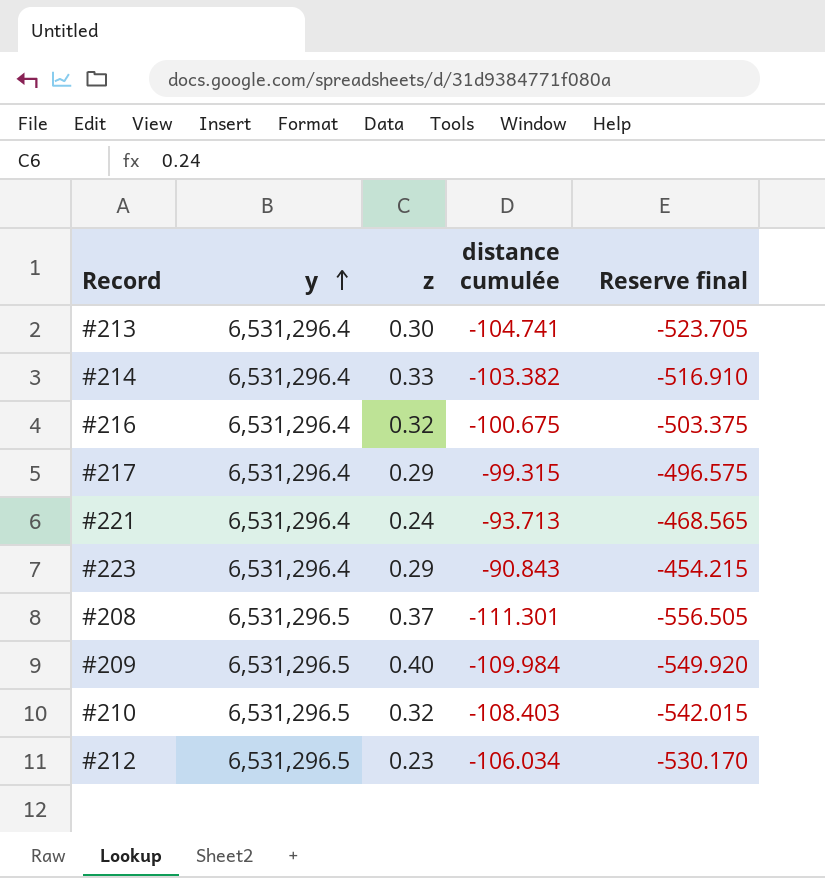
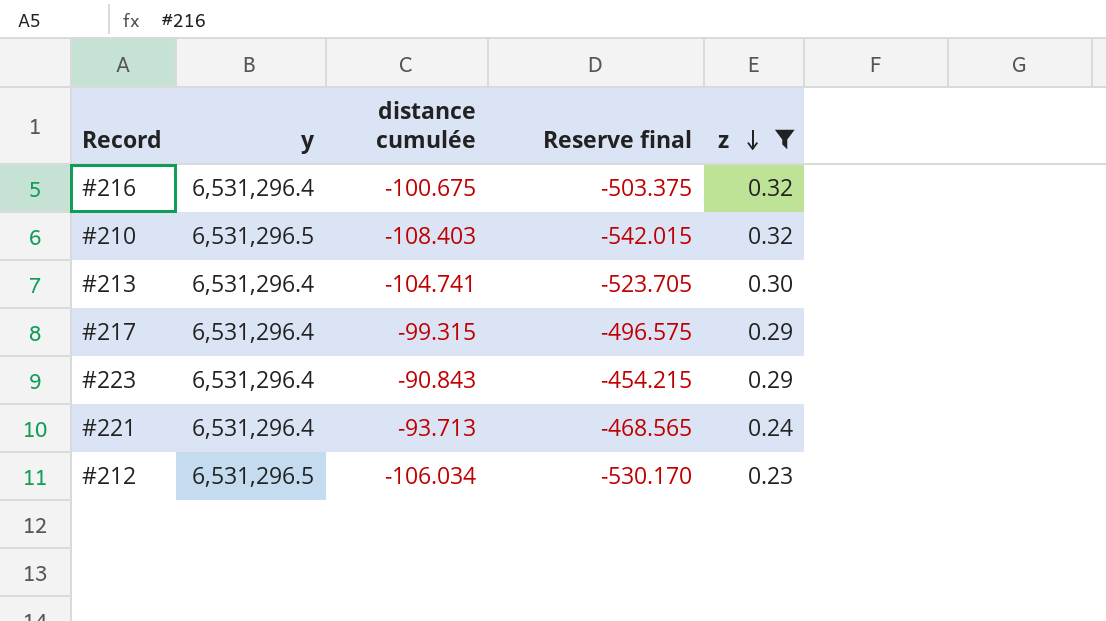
filter: none -> z <= 0.32
row order: y ascending -> z descending
column z | position: 3 -> 5

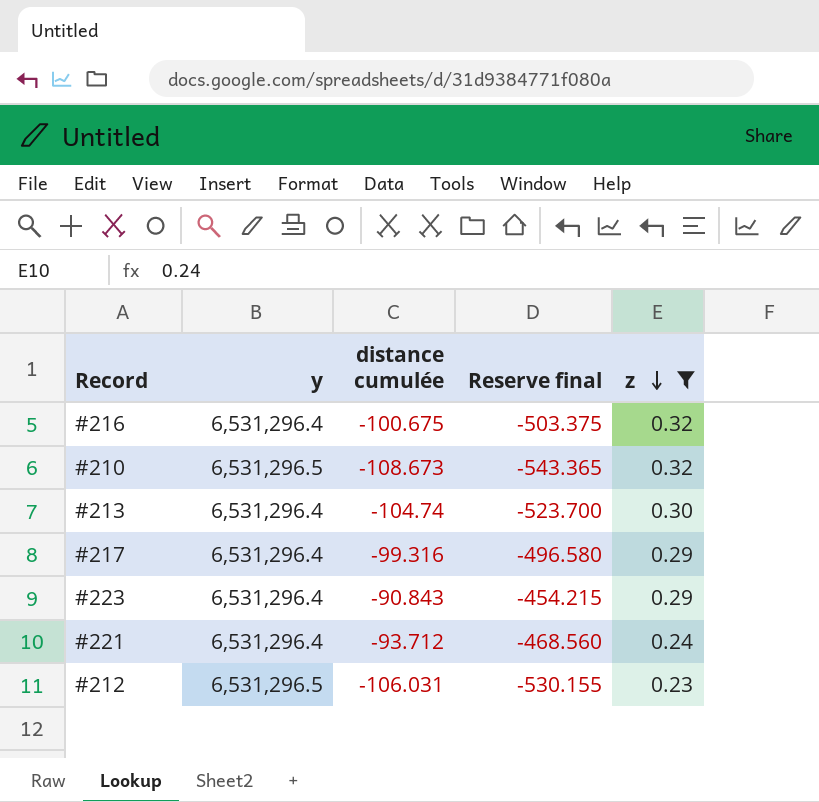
#210 | distance cumulée: -108.403 -> -108.673
#210 | Reserve final: -542.015 -> -543.365
#213 | distance cumulée: -104.741 -> -104.74
#213 | Reserve final: -523.705 -> -523.700
#217 | distance cumulée: -99.315 -> -99.316
#217 | Reserve final: -496.575 -> -496.580
#221 | distance cumulée: -93.713 -> -93.712
#221 | Reserve final: -468.565 -> -468.560
#212 | distance cumulée: -106.034 -> -106.031
#212 | Reserve final: -530.170 -> -530.155

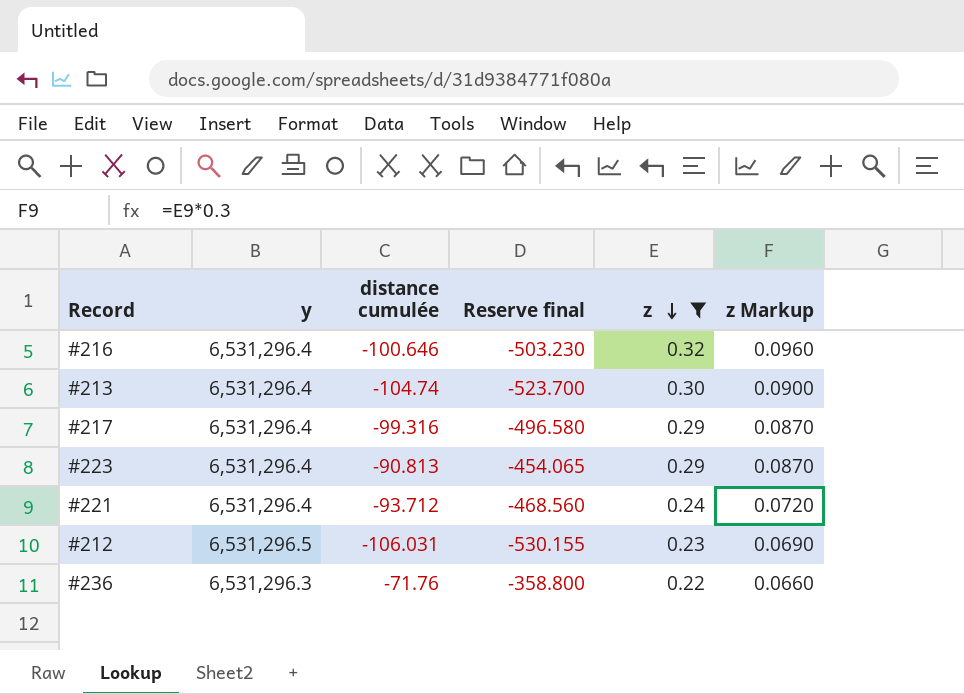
column z Markup | formula: none -> [z] * 0.3
row #210: 6,531,296.5 | -108.673 | -543.365 | 0.32 -> none
#216 | distance cumulée: -100.675 -> -100.646
#216 | Reserve final: -503.375 -> -503.230
#223 | distance cumulée: -90.843 -> -90.813
#223 | Reserve final: -454.215 -> -454.065
row #236: none -> 6,531,296.3 | -71.76 | -358.800 | 0.22 | 0.0660

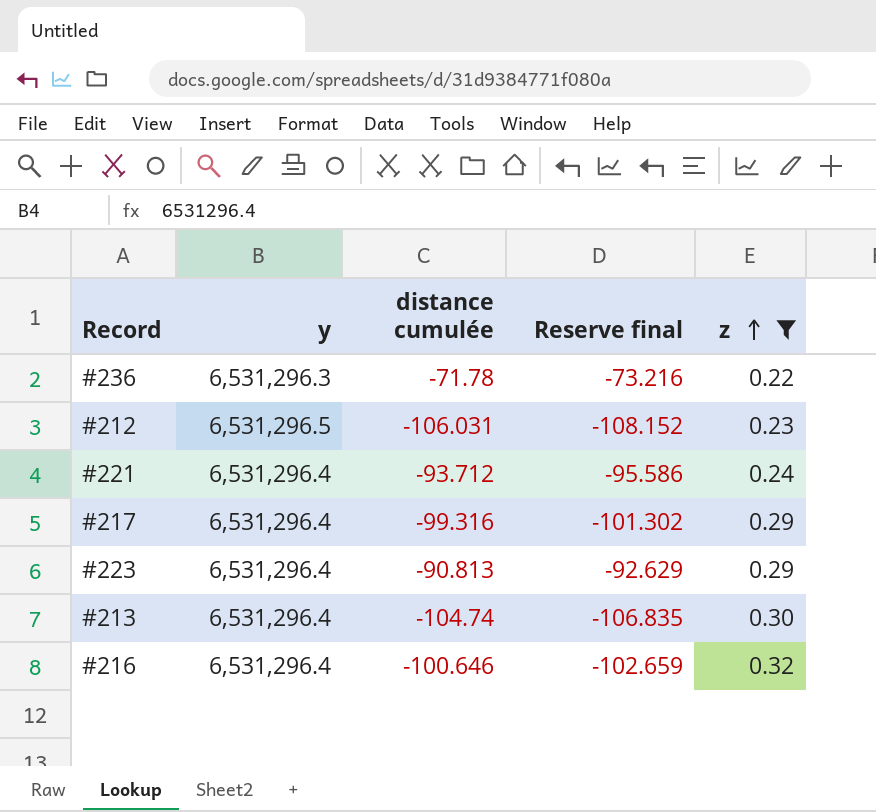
row order: z descending -> z ascending
column z Markup | formula: [z] * 0.3 -> none
column Reserve final | formula: [distance cumulée] * 5 -> [distance cumulée] * 1.02
#236 | distance cumulée: -71.76 -> -71.78

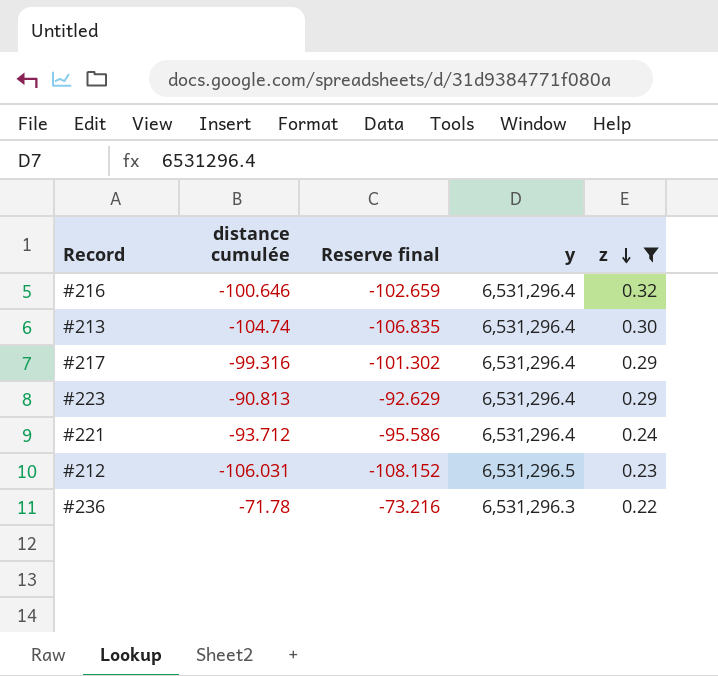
row order: z ascending -> z descending
column y | position: 2 -> 4

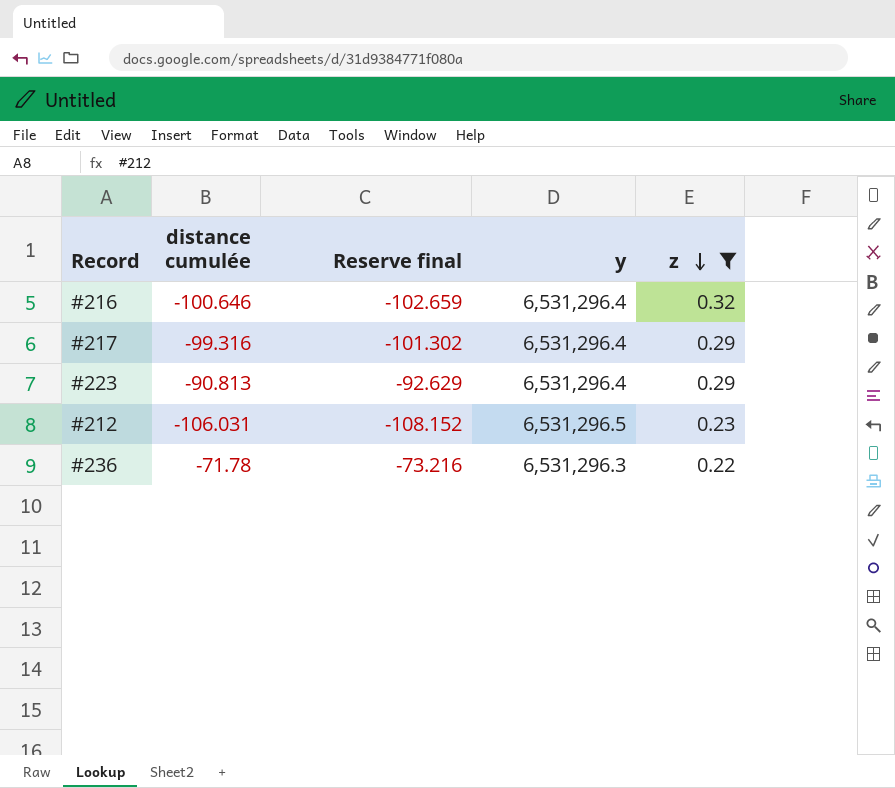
row #213: -104.74 | -106.835 | 6,531,296.4 | 0.30 -> none
row #221: -93.712 | -95.586 | 6,531,296.4 | 0.24 -> none

